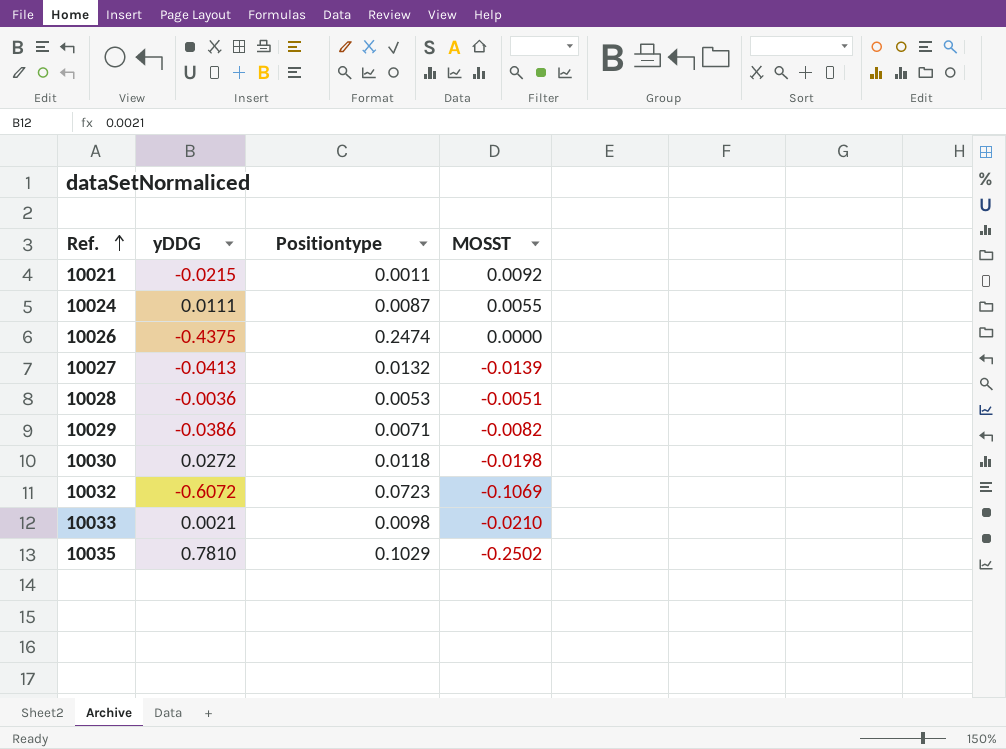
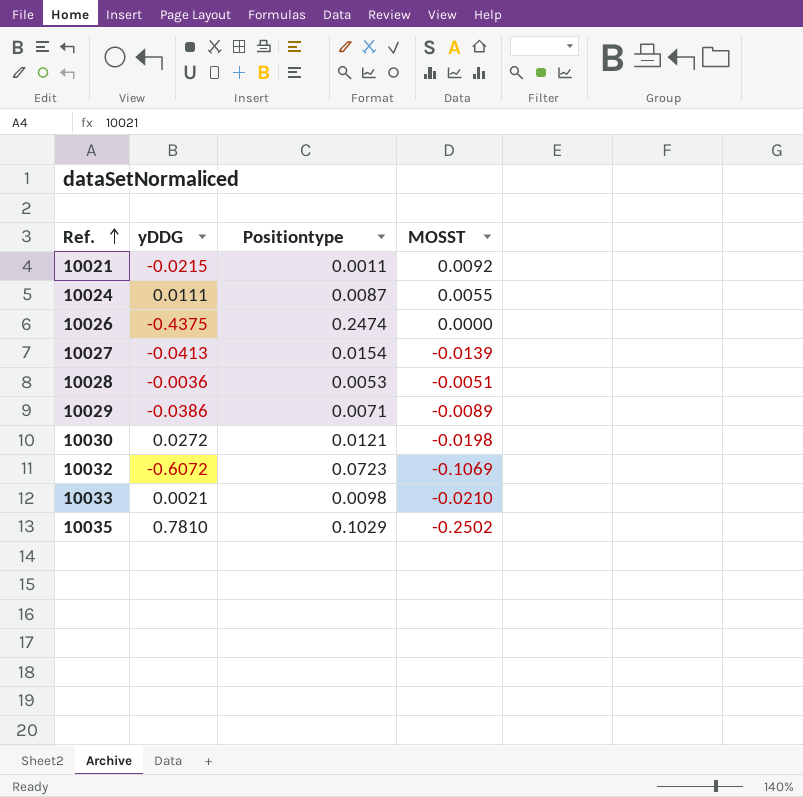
10027 | Positiontype: 0.0132 -> 0.0154
10029 | MOSST: -0.0082 -> -0.0089
10030 | Positiontype: 0.0118 -> 0.0121

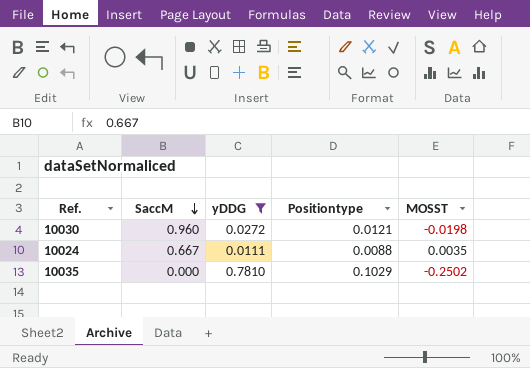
filter: none -> yDDG >= 0.0111
row order: Ref. ascending -> SaccM descending
column SaccM | position: none -> 2
10024 | Positiontype: 0.0087 -> 0.0088
10024 | MOSST: 0.0055 -> 0.0035

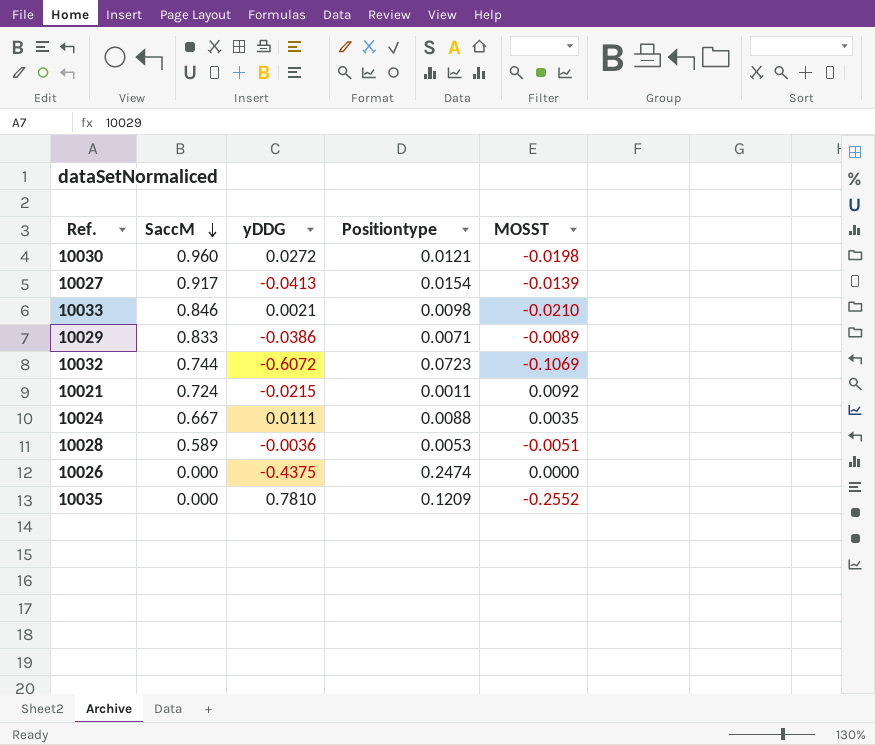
filter: yDDG >= 0.0111 -> none
10035 | Positiontype: 0.1029 -> 0.1209
10035 | MOSST: -0.2502 -> -0.2552

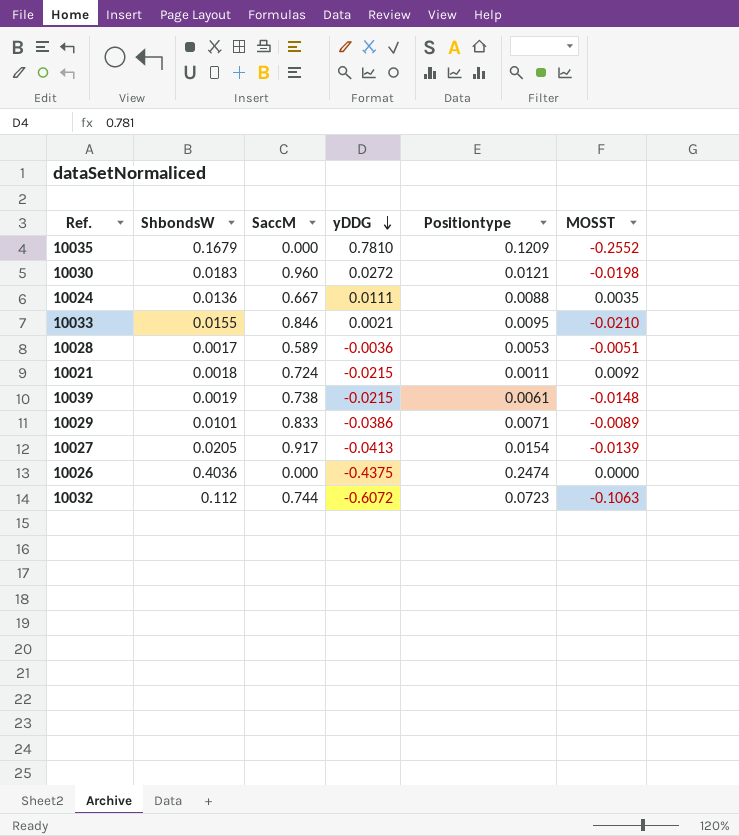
row order: SaccM descending -> yDDG descending
column ShbondsW | position: none -> 2
10033 | Positiontype: 0.0098 -> 0.0095
row 10039: none -> 0.0019 | 0.738 | -0.0215 | 0.0061 | -0.0148
10032 | MOSST: -0.1069 -> -0.1063

